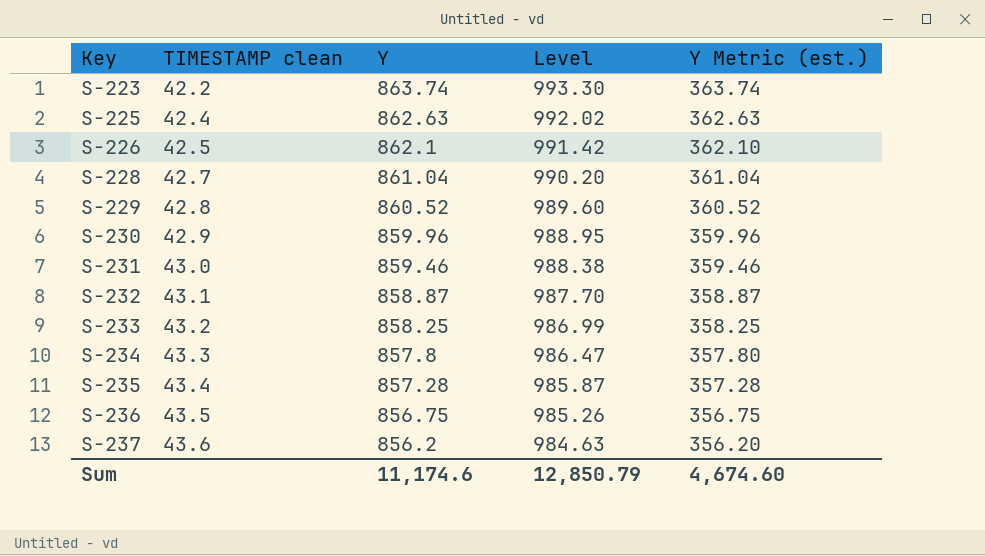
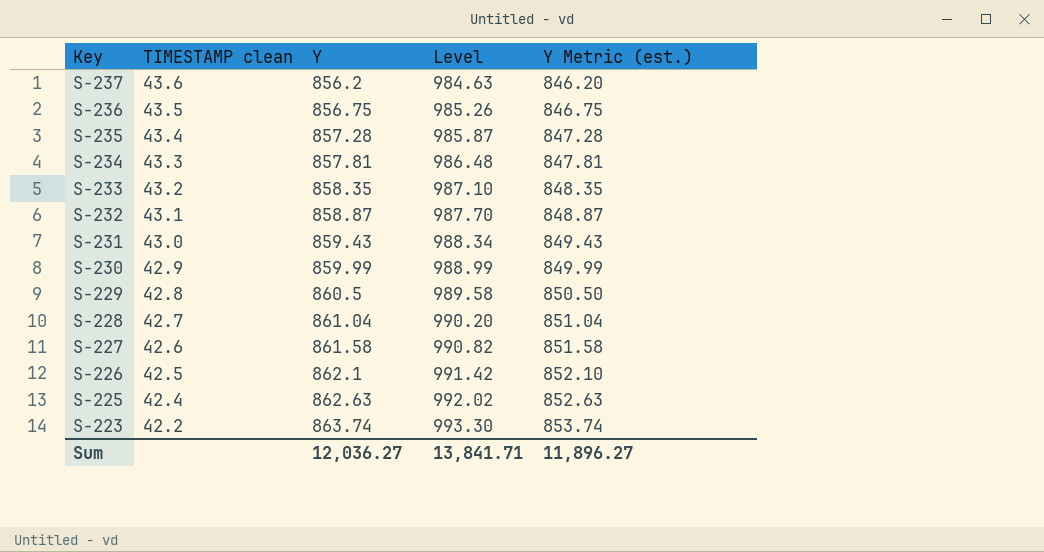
row order: Key ascending -> Key descending
column Y Metric (est.) | formula: [Y] - 500 -> [Y] - 10
S-234 | Y: 857.8 -> 857.81
S-234 | Level: 986.47 -> 986.48
S-233 | Y: 858.25 -> 858.35
S-233 | Level: 986.99 -> 987.10
S-231 | Y: 859.46 -> 859.43
S-231 | Level: 988.38 -> 988.34
S-230 | Y: 859.96 -> 859.99
S-230 | Level: 988.95 -> 988.99
S-229 | Y: 860.52 -> 860.5
S-229 | Level: 989.60 -> 989.58
row S-227: none -> 42.6 | 861.58 | 990.82 | 851.58
Sum | Y: 11,174.6 -> 12,036.27
Sum | Level: 12,850.79 -> 13,841.71
Sum | Y Metric (est.): 4,674.60 -> 11,896.27

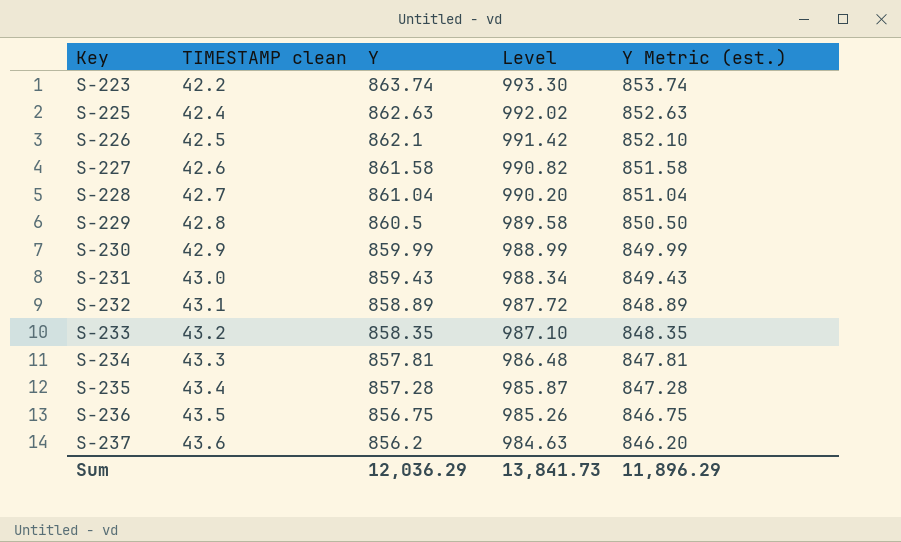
row order: Key descending -> Key ascending
S-232 | Y: 858.87 -> 858.89
S-232 | Level: 987.70 -> 987.72
S-232 | Y Metric (est.): 848.87 -> 848.89
Sum | Y: 12,036.27 -> 12,036.29
Sum | Level: 13,841.71 -> 13,841.73
Sum | Y Metric (est.): 11,896.27 -> 11,896.29

